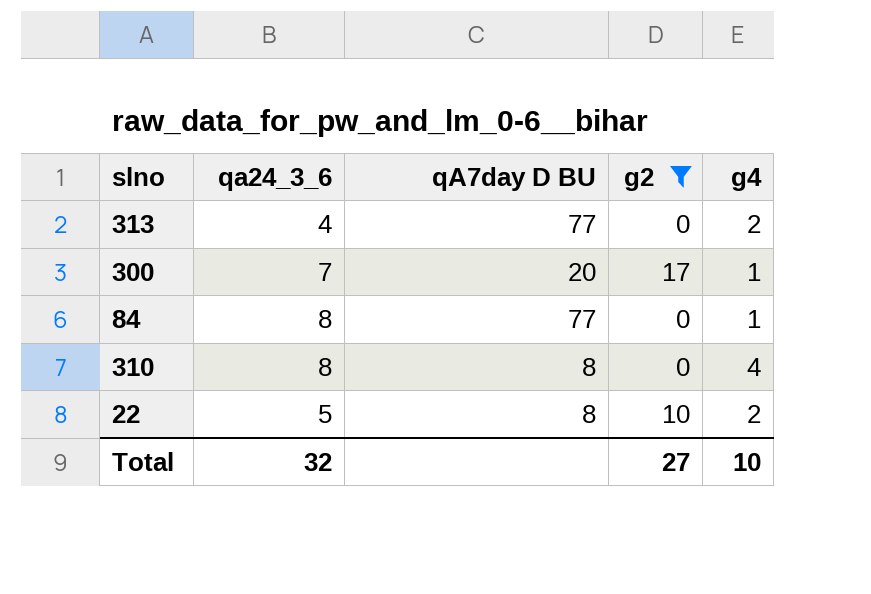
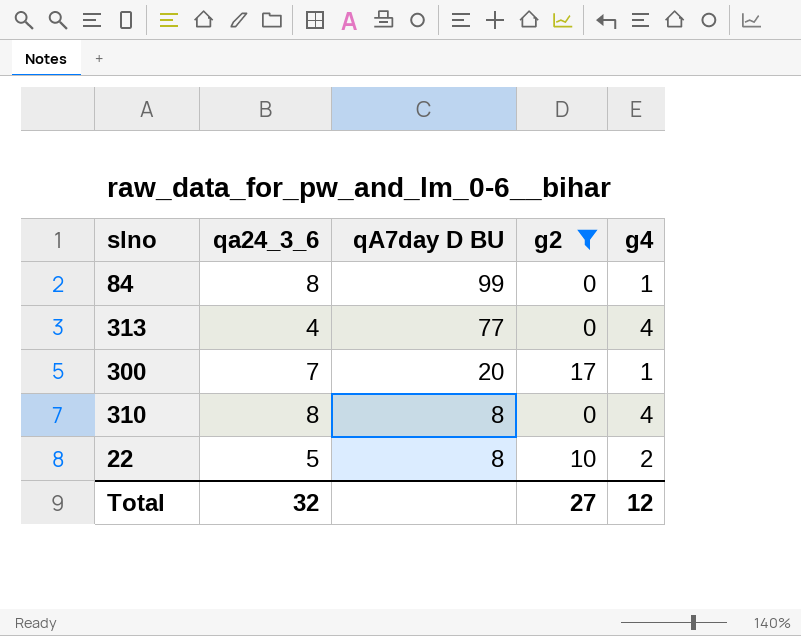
row order: none -> qA7day D BU descending
84 | qA7day D BU: 77 -> 99
313 | g4: 2 -> 4
Total | g4: 10 -> 12

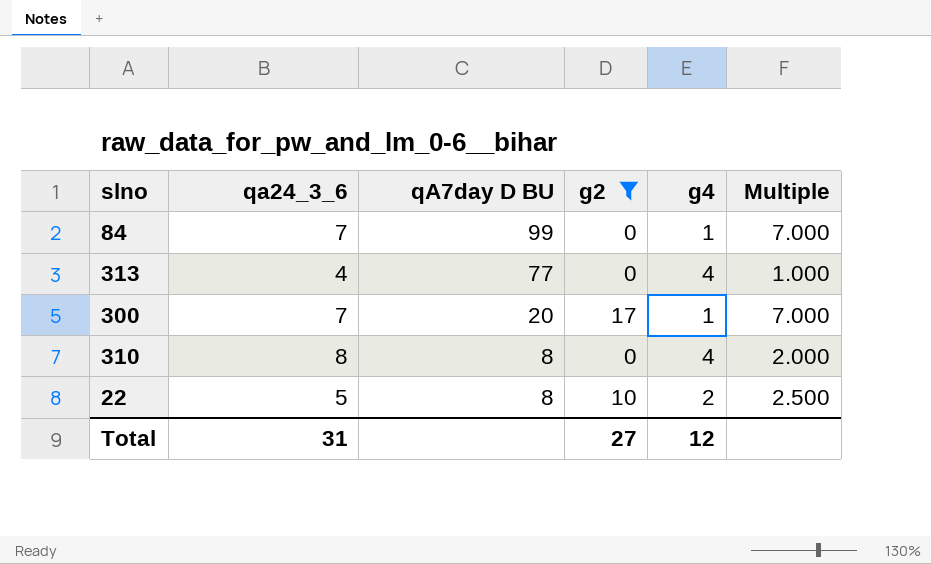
column Multiple | formula: none -> [qa24_3_6] / [g4]
84 | qa24_3_6: 8 -> 7
Total | qa24_3_6: 32 -> 31

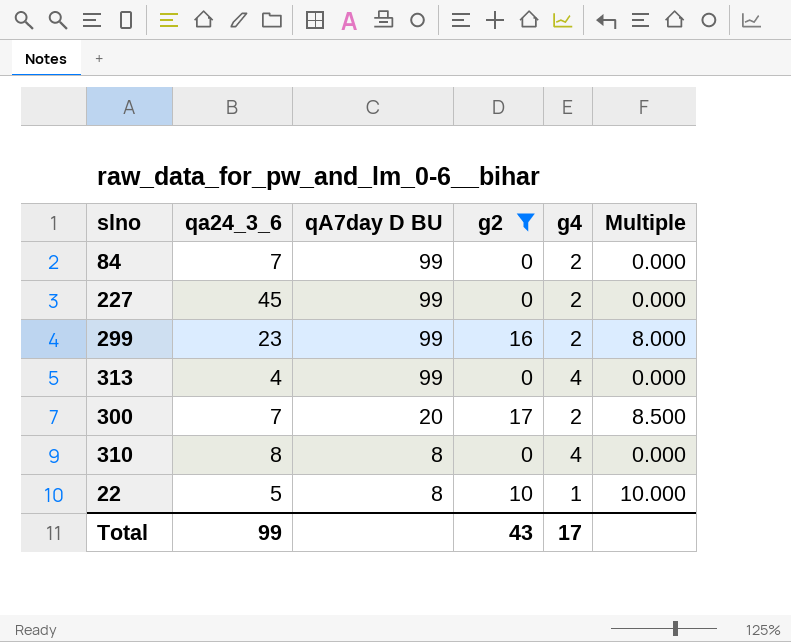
column Multiple | formula: [qa24_3_6] / [g4] -> [g2] / [g4]
84 | g4: 1 -> 2
row 227: none -> 45 | 99 | 0 | 2 | 0.000
row 299: none -> 23 | 99 | 16 | 2 | 8.000
313 | qA7day D BU: 77 -> 99
300 | g4: 1 -> 2
22 | g4: 2 -> 1
Total | qa24_3_6: 31 -> 99
Total | g2: 27 -> 43
Total | g4: 12 -> 17

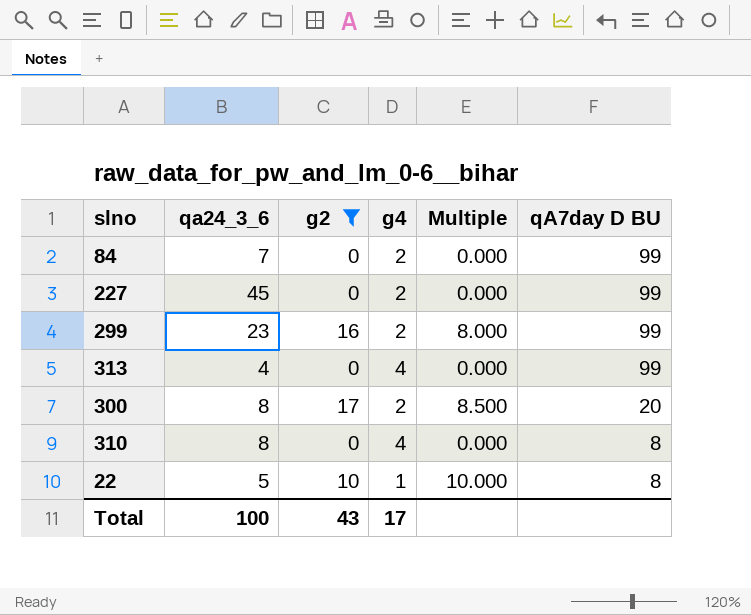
column qA7day D BU | position: 3 -> 6
300 | qa24_3_6: 7 -> 8
Total | qa24_3_6: 99 -> 100

